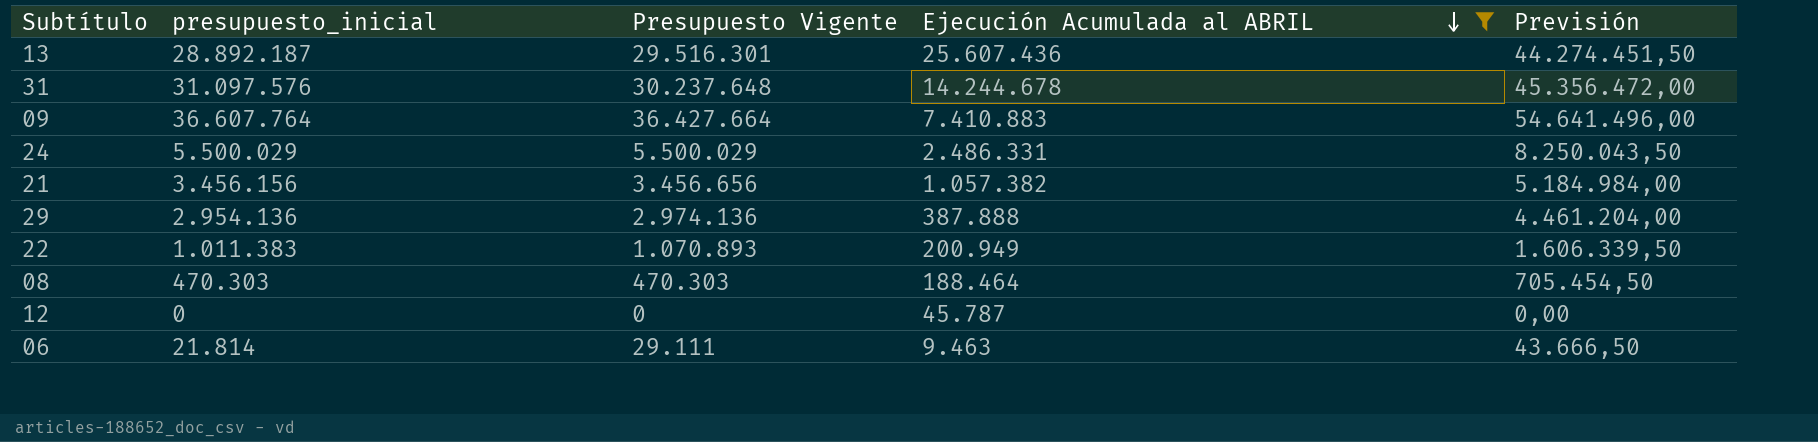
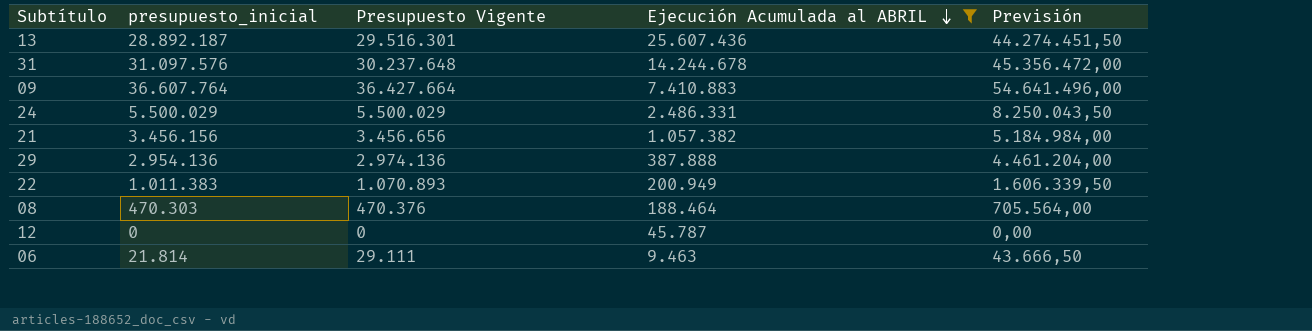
08 | Presupuesto Vigente: 470.303 -> 470.376
08 | Previsión: 705.454,50 -> 705.564,00

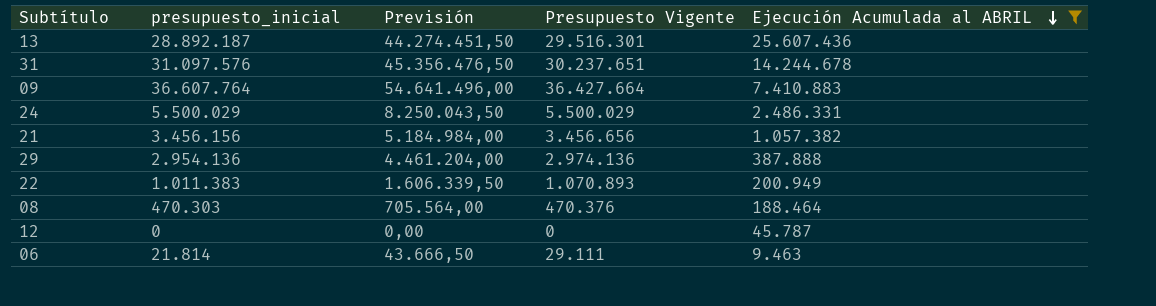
column Previsión | position: 5 -> 3
31 | Previsión: 45.356.472,00 -> 45.356.476,50
31 | Presupuesto Vigente: 30.237.648 -> 30.237.651

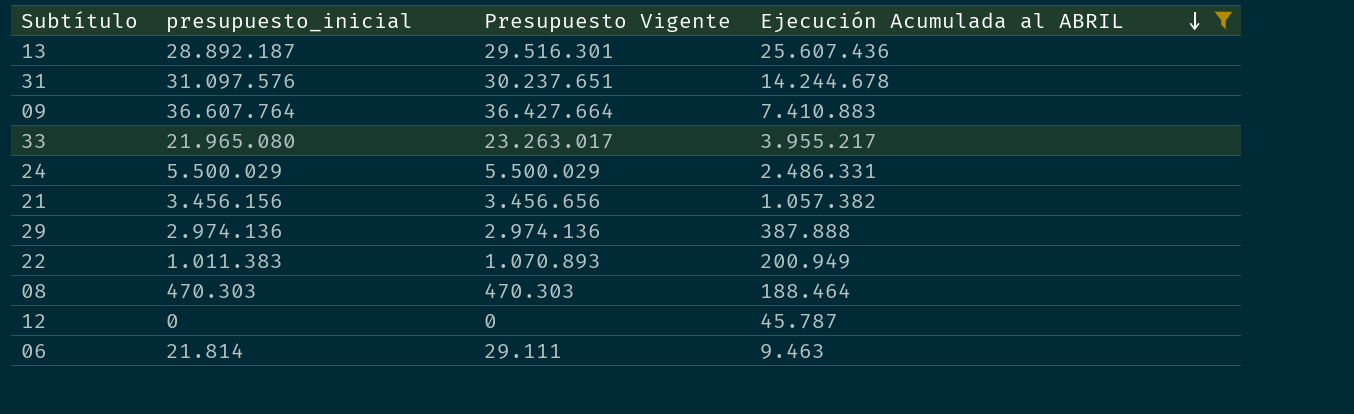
column Previsión | formula: [Presupuesto Vigente] * 1,5 -> none
row 33: none -> 21.965.080 | 23.263.017 | 3.955.217
29 | presupuesto_inicial: 2.954.136 -> 2.974.136
08 | Presupuesto Vigente: 470.376 -> 470.303

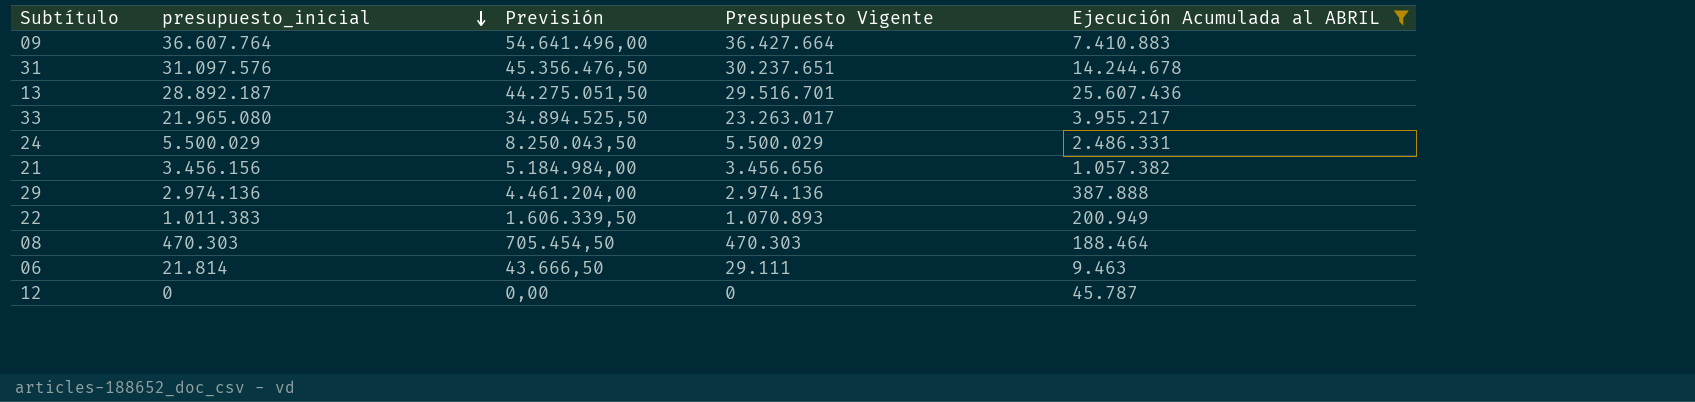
row order: Ejecución Acumulada al ABRIL descending -> presupuesto_inicial descending
column Previsión | formula: none -> [Presupuesto Vigente] * 1,5
13 | Presupuesto Vigente: 29.516.301 -> 29.516.701

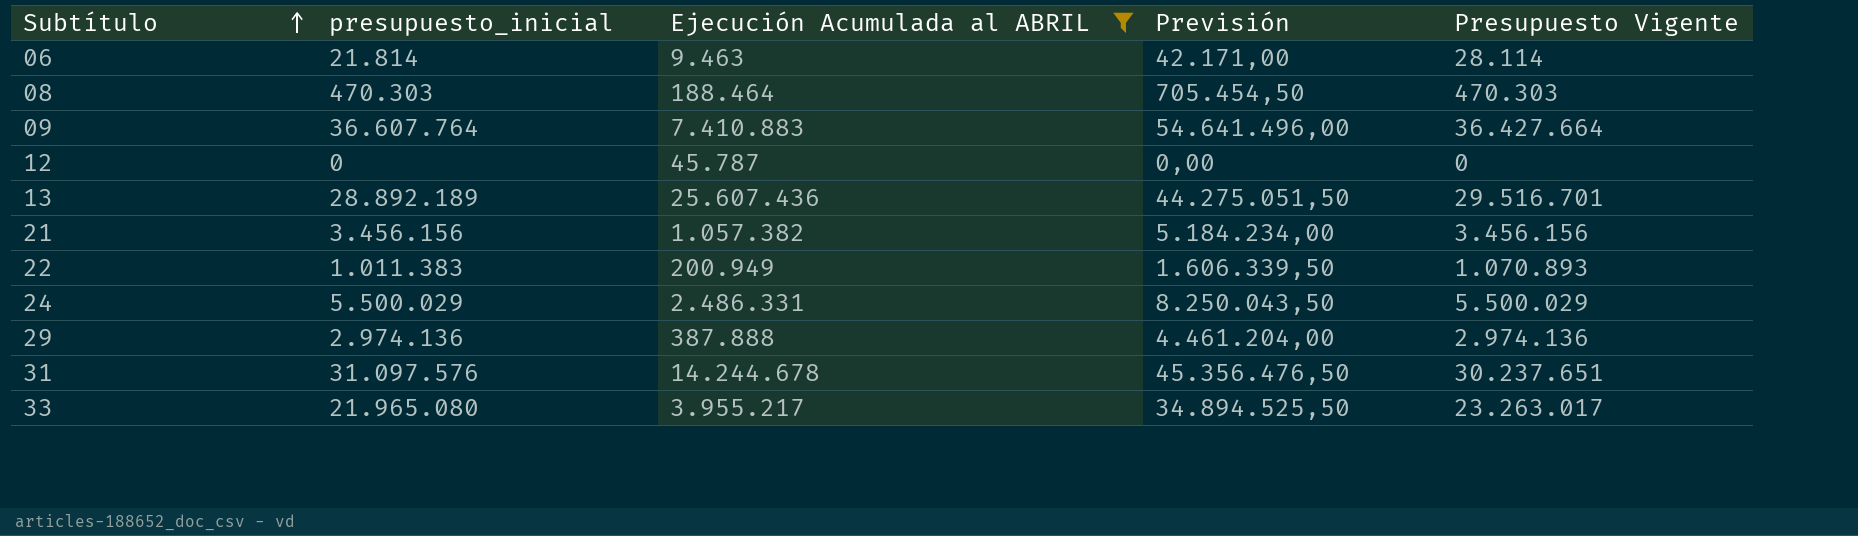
row order: presupuesto_inicial descending -> Subtítulo ascending
column Ejecución Acumulada al ABRIL | position: 5 -> 3
06 | Previsión: 43.666,50 -> 42.171,00
06 | Presupuesto Vigente: 29.111 -> 28.114
13 | presupuesto_inicial: 28.892.187 -> 28.892.189
21 | Previsión: 5.184.984,00 -> 5.184.234,00
21 | Presupuesto Vigente: 3.456.656 -> 3.456.156

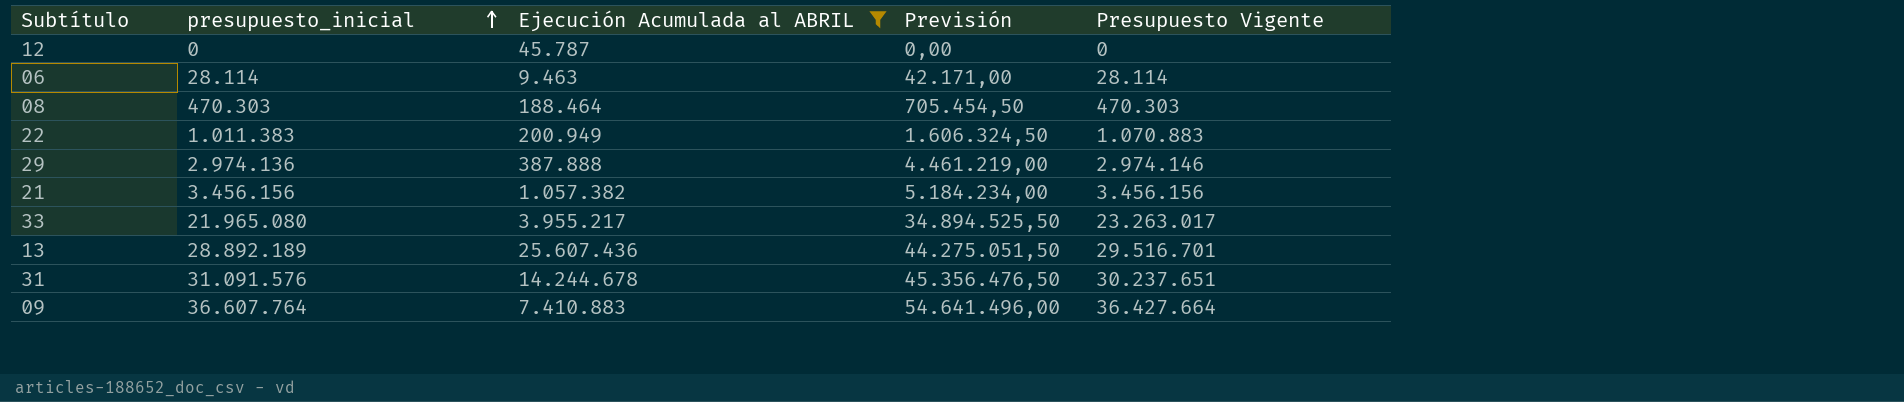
row order: Subtítulo ascending -> presupuesto_inicial ascending
row 24: 5.500.029 | 2.486.331 | 8.250.043,50 | 5.500.029 -> none
06 | presupuesto_inicial: 21.814 -> 28.114
22 | Previsión: 1.606.339,50 -> 1.606.324,50
22 | Presupuesto Vigente: 1.070.893 -> 1.070.883
29 | Previsión: 4.461.204,00 -> 4.461.219,00
29 | Presupuesto Vigente: 2.974.136 -> 2.974.146
31 | presupuesto_inicial: 31.097.576 -> 31.091.576

